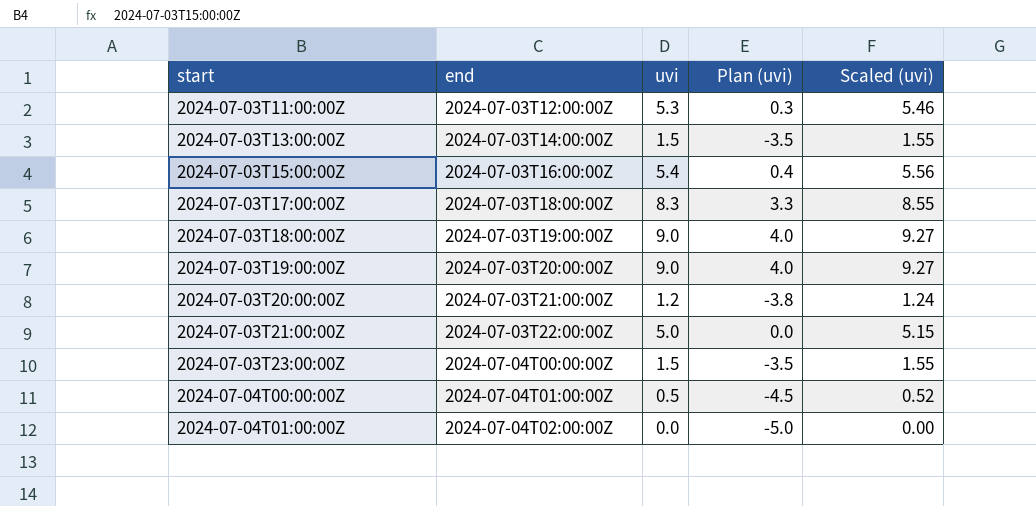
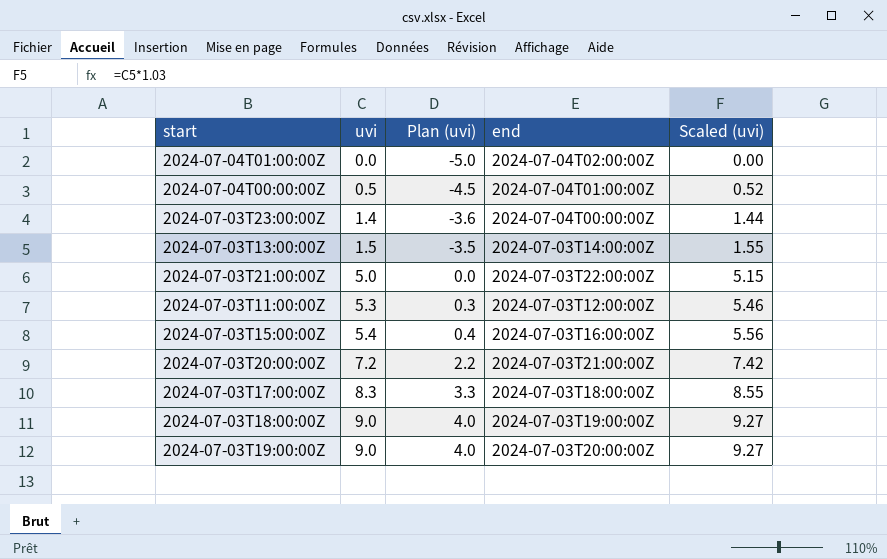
row order: start ascending -> uvi ascending
column end | position: 2 -> 4
2024-07-03T23:00:00Z | uvi: 1.5 -> 1.4
2024-07-03T23:00:00Z | Plan (uvi): -3.5 -> -3.6
2024-07-03T23:00:00Z | Scaled (uvi): 1.55 -> 1.44
2024-07-03T20:00:00Z | uvi: 1.2 -> 7.2
2024-07-03T20:00:00Z | Plan (uvi): -3.8 -> 2.2
2024-07-03T20:00:00Z | Scaled (uvi): 1.24 -> 7.42

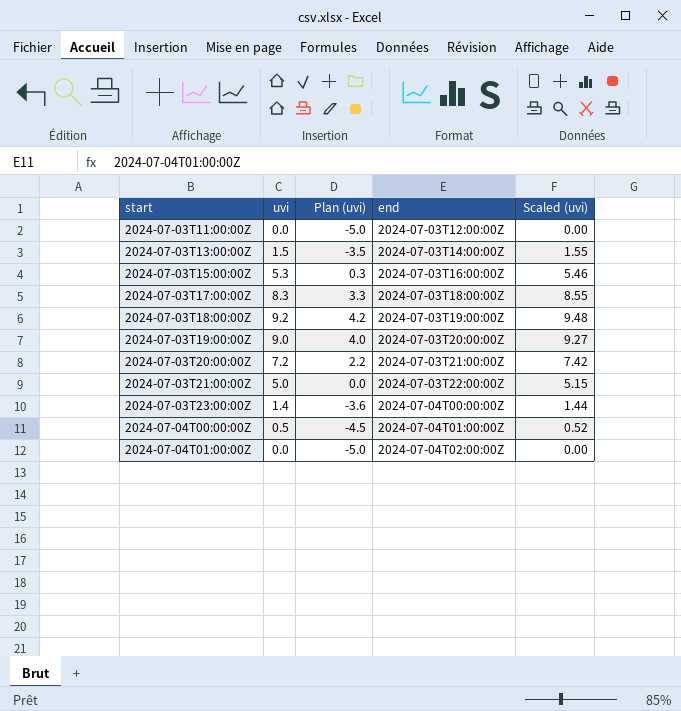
row order: uvi ascending -> start ascending
2024-07-03T11:00:00Z | uvi: 5.3 -> 0.0
2024-07-03T11:00:00Z | Plan (uvi): 0.3 -> -5.0
2024-07-03T11:00:00Z | Scaled (uvi): 5.46 -> 0.00
2024-07-03T15:00:00Z | uvi: 5.4 -> 5.3
2024-07-03T15:00:00Z | Plan (uvi): 0.4 -> 0.3
2024-07-03T15:00:00Z | Scaled (uvi): 5.56 -> 5.46
2024-07-03T18:00:00Z | uvi: 9.0 -> 9.2
2024-07-03T18:00:00Z | Plan (uvi): 4.0 -> 4.2
2024-07-03T18:00:00Z | Scaled (uvi): 9.27 -> 9.48

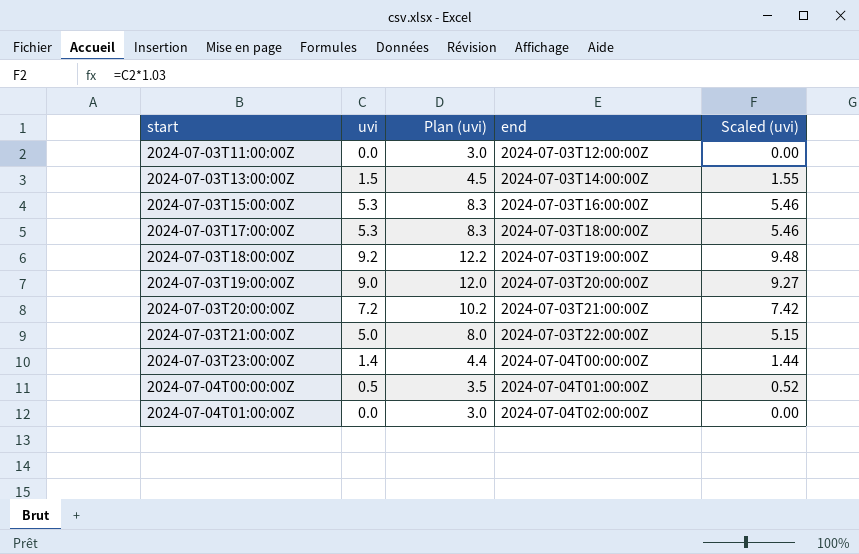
column Plan (uvi) | formula: [uvi] - 5 -> [uvi] + 3
2024-07-03T17:00:00Z | uvi: 8.3 -> 5.3
2024-07-03T17:00:00Z | Scaled (uvi): 8.55 -> 5.46

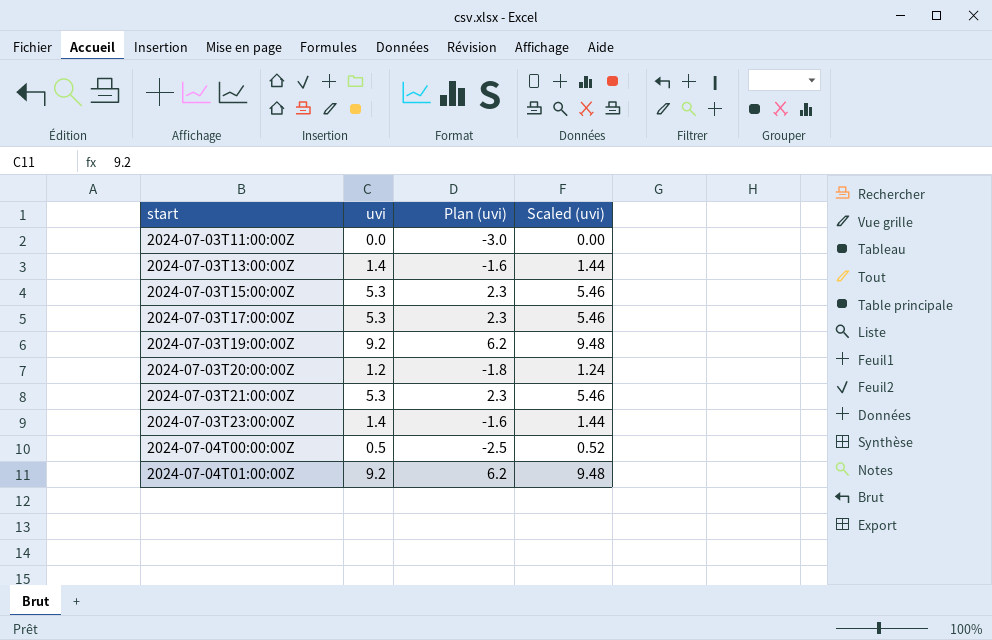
column end | position: 4 -> none
column Plan (uvi) | formula: [uvi] + 3 -> [uvi] - 3
row 2024-07-03T18:00:00Z: 9.2 | 12.2 | 2024-07-03T19:00:00Z | 9.48 -> none
2024-07-03T13:00:00Z | uvi: 1.5 -> 1.4
2024-07-03T13:00:00Z | Scaled (uvi): 1.55 -> 1.44
2024-07-03T19:00:00Z | uvi: 9.0 -> 9.2
2024-07-03T19:00:00Z | Scaled (uvi): 9.27 -> 9.48
2024-07-03T20:00:00Z | uvi: 7.2 -> 1.2
2024-07-03T20:00:00Z | Scaled (uvi): 7.42 -> 1.24
2024-07-03T21:00:00Z | uvi: 5.0 -> 5.3
2024-07-03T21:00:00Z | Scaled (uvi): 5.15 -> 5.46
2024-07-04T01:00:00Z | uvi: 0.0 -> 9.2
2024-07-04T01:00:00Z | Scaled (uvi): 0.00 -> 9.48

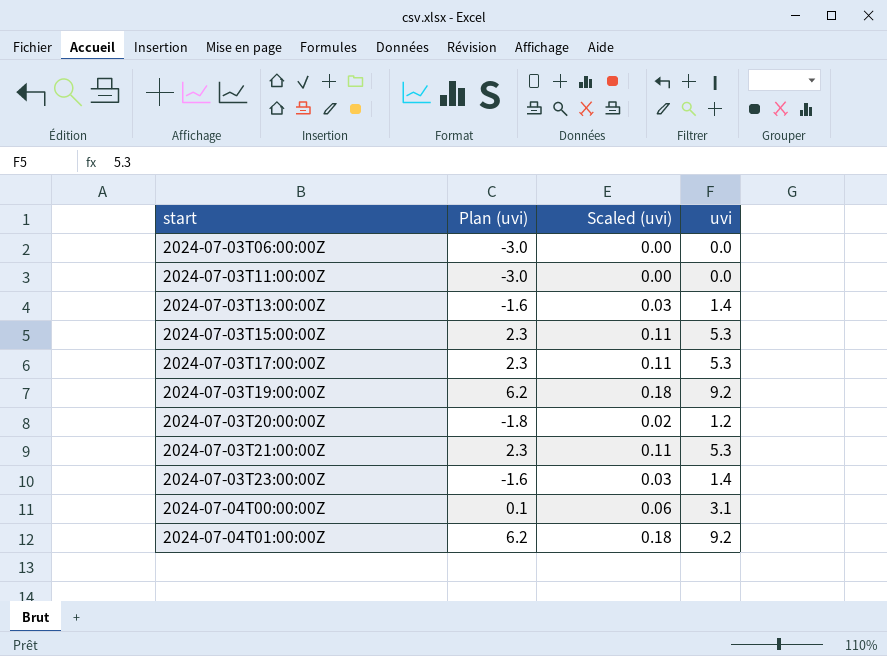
column Scaled (uvi) | formula: [uvi] * 1.03 -> [uvi] * 0.02
column uvi | position: 2 -> 4
row 2024-07-03T06:00:00Z: none -> -3.0 | 0.00 | 0.0
2024-07-04T00:00:00Z | Plan (uvi): -2.5 -> 0.1
2024-07-04T00:00:00Z | uvi: 0.5 -> 3.1

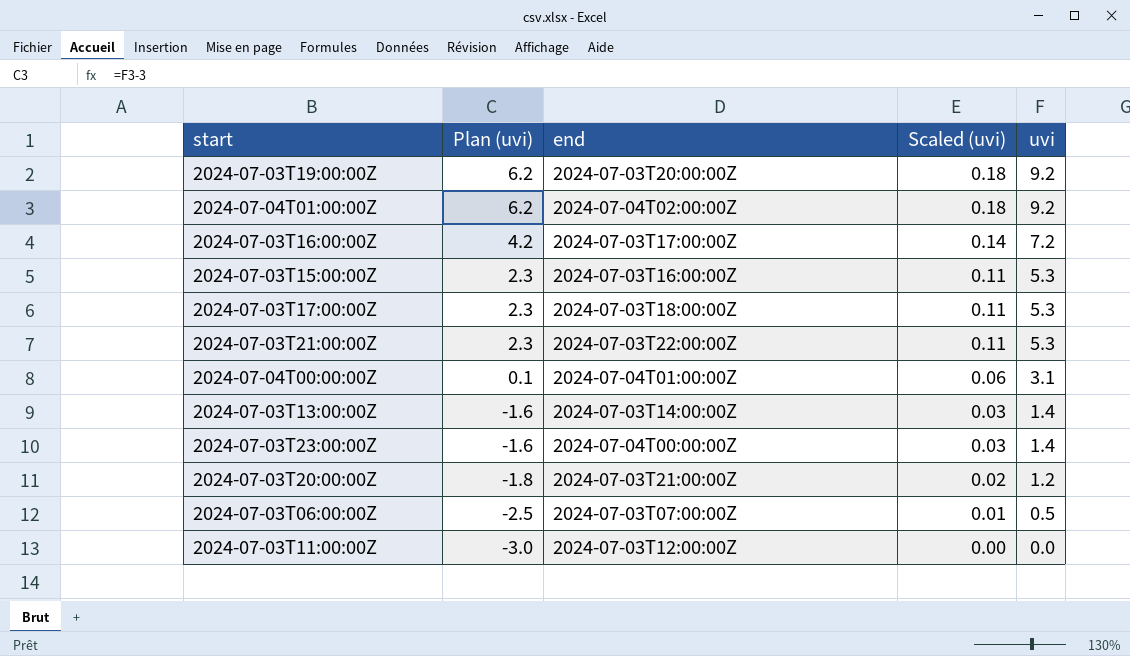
row order: start ascending -> Plan (uvi) descending
column end | position: none -> 3
row 2024-07-03T16:00:00Z: none -> 4.2 | 2024-07-03T17:00:00Z | 0.14 | 7.2
2024-07-03T06:00:00Z | Plan (uvi): -3.0 -> -2.5
2024-07-03T06:00:00Z | Scaled (uvi): 0.00 -> 0.01
2024-07-03T06:00:00Z | uvi: 0.0 -> 0.5

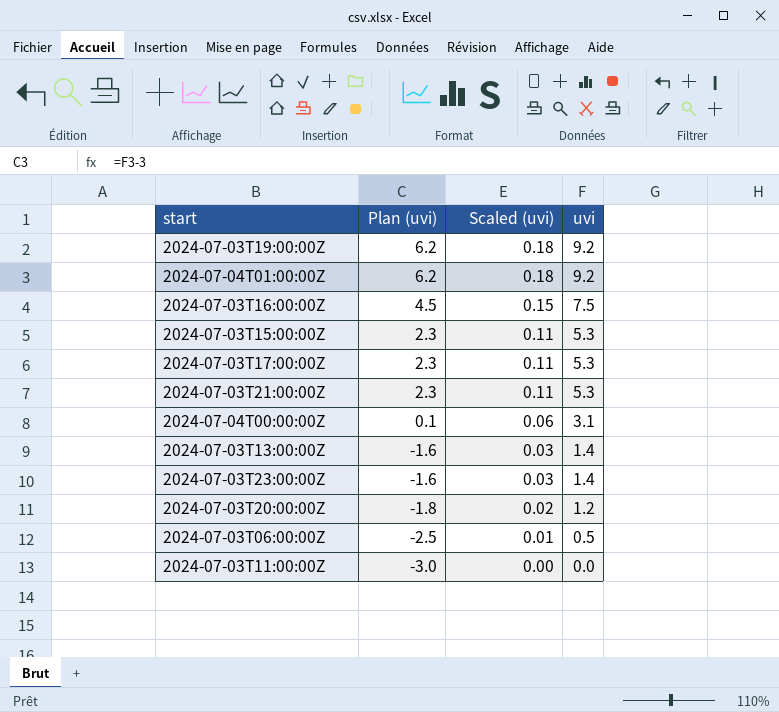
column end | position: 3 -> none
2024-07-03T16:00:00Z | Plan (uvi): 4.2 -> 4.5
2024-07-03T16:00:00Z | Scaled (uvi): 0.14 -> 0.15
2024-07-03T16:00:00Z | uvi: 7.2 -> 7.5

